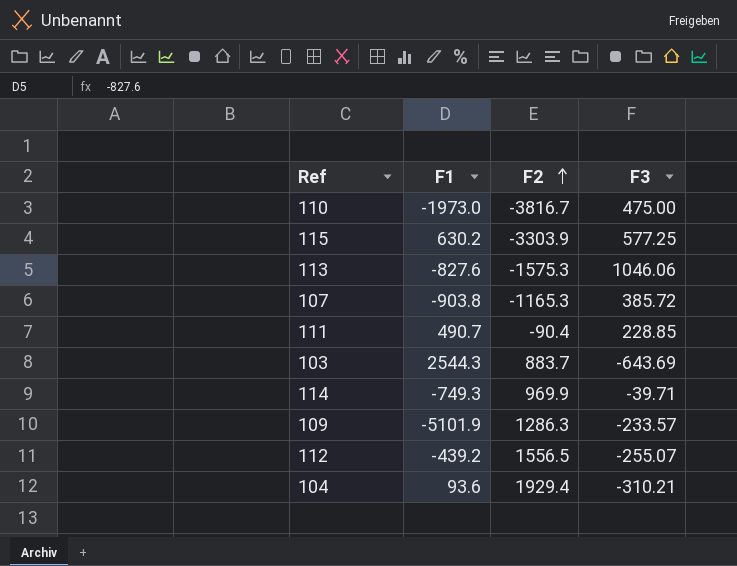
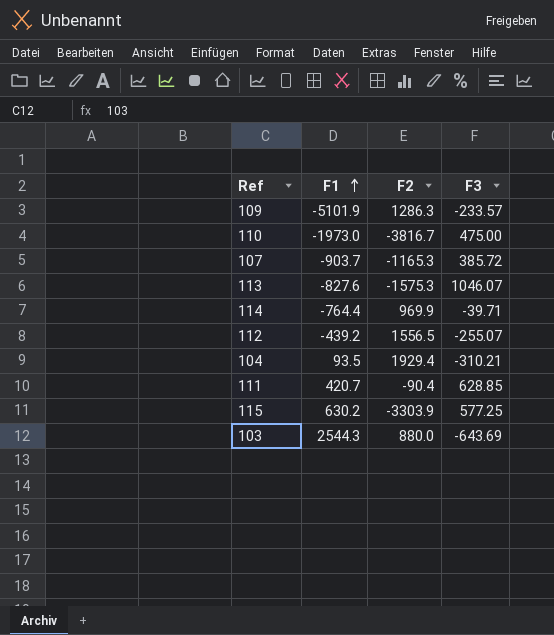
row order: F2 ascending -> F1 ascending
107 | F1: -903.8 -> -903.7
113 | F3: 1046.06 -> 1046.07
114 | F1: -749.3 -> -764.4
104 | F1: 93.6 -> 93.5
111 | F1: 490.7 -> 420.7
111 | F3: 228.85 -> 628.85
103 | F2: 883.7 -> 880.0

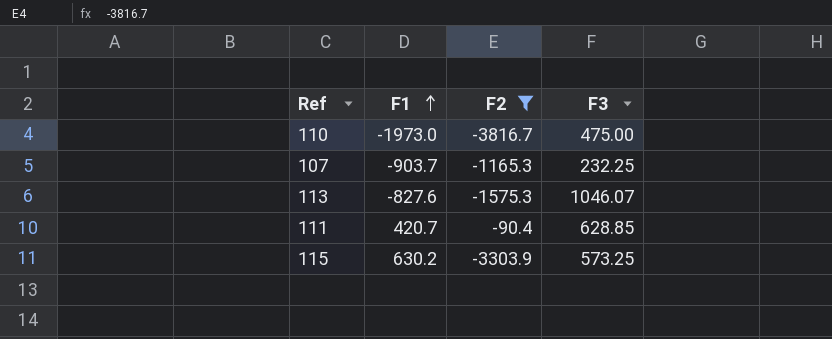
filter: none -> F2 <= -90.4
107 | F3: 385.72 -> 232.25
115 | F3: 577.25 -> 573.25

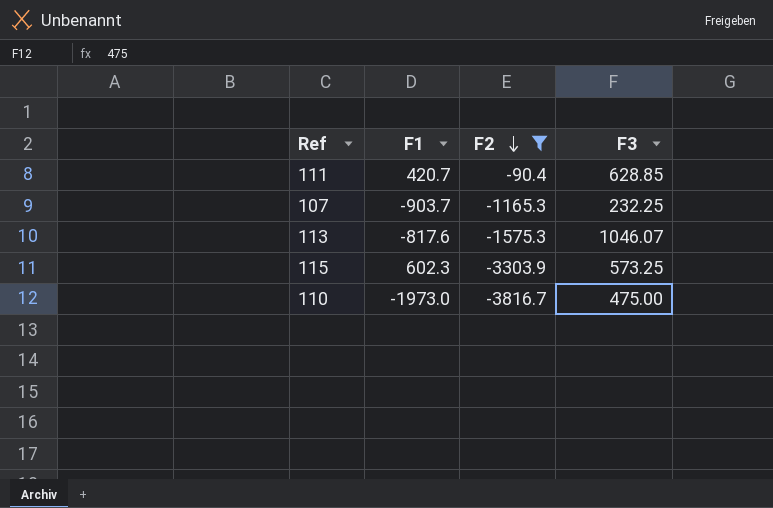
row order: F1 ascending -> F2 descending
113 | F1: -827.6 -> -817.6
115 | F1: 630.2 -> 602.3

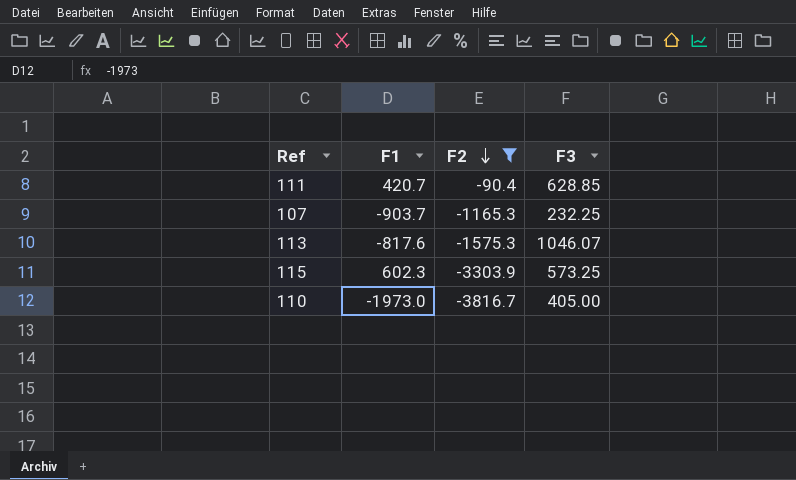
110 | F3: 475.00 -> 405.00

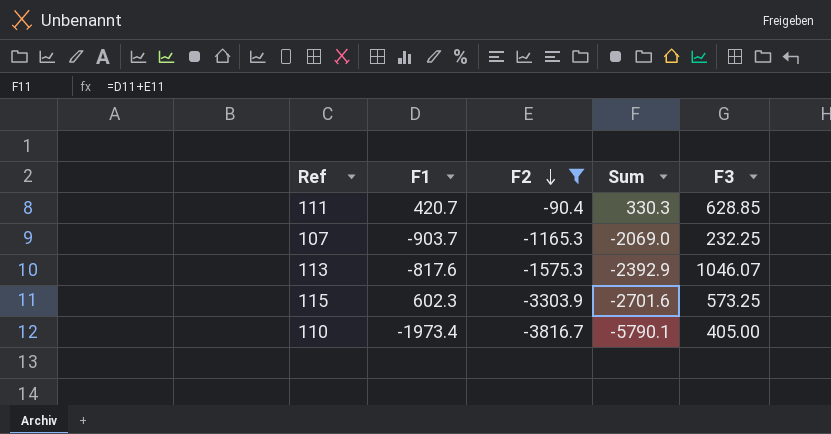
column Sum | formula: none -> [F1] + [F2]
110 | F1: -1973.0 -> -1973.4

